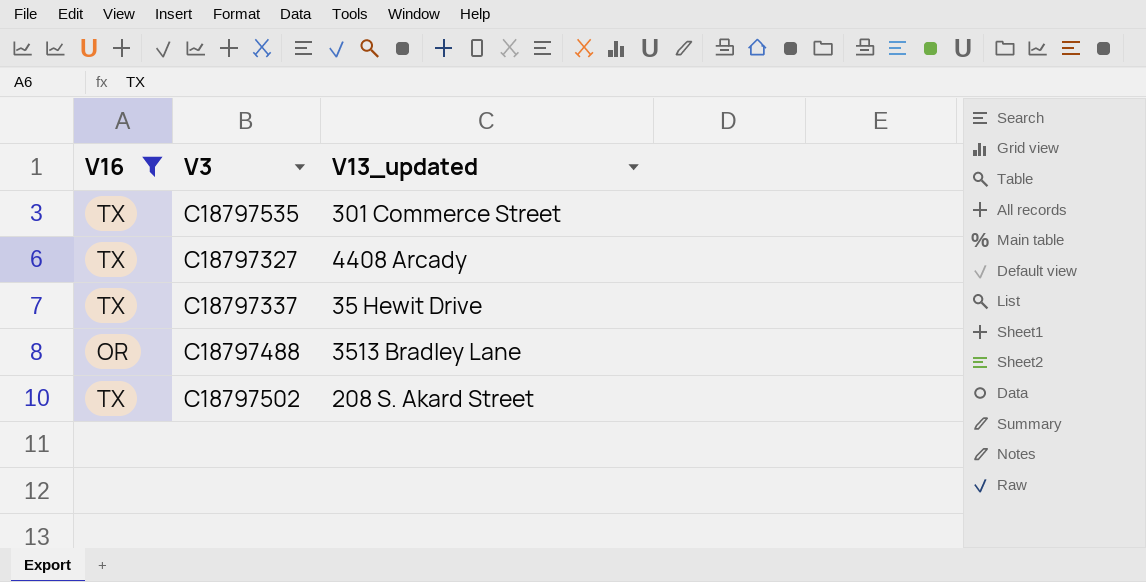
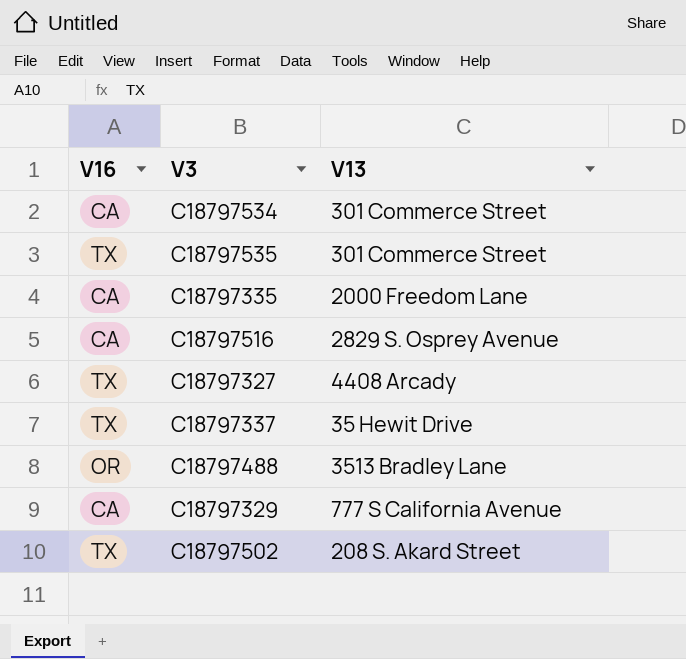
filter: V16 != CA -> none
column name: V13_updated -> V13

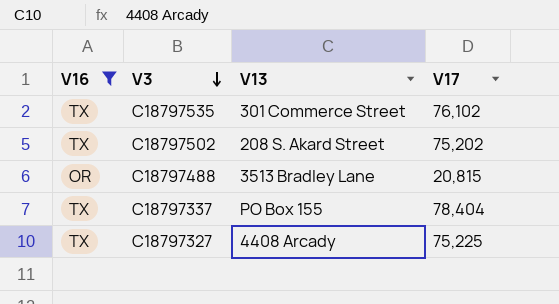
filter: none -> V16 != CA
row order: none -> V3 descending
column V17 | position: none -> 4
C18797337 | V13: 35 Hewit Drive -> PO Box 155

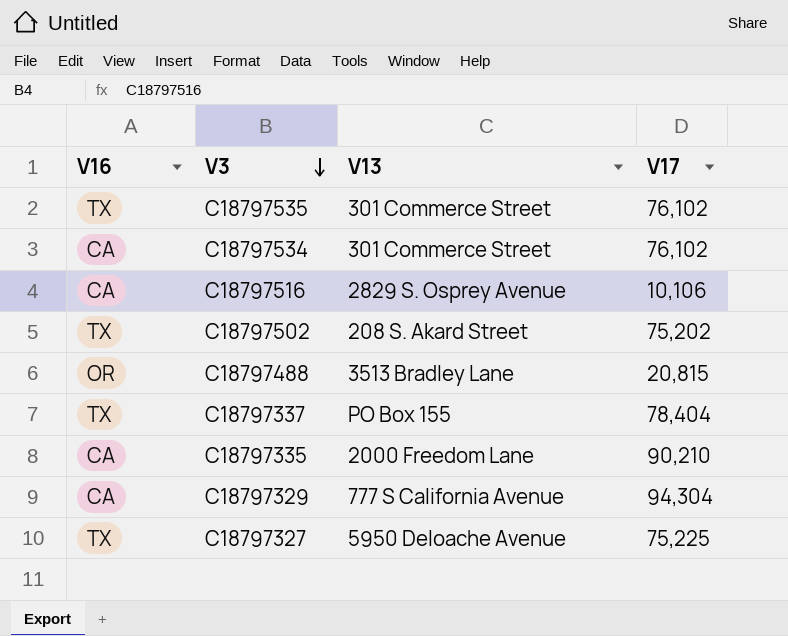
filter: V16 != CA -> none
C18797327 | V13: 4408 Arcady -> 5950 Deloache Avenue

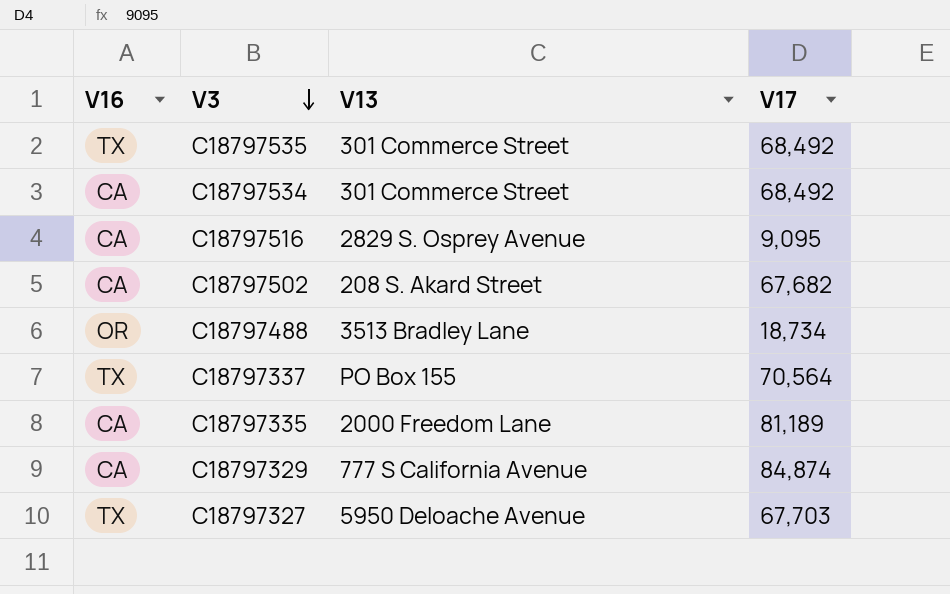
C18797535 | V17: 76,102 -> 68,492
C18797534 | V17: 76,102 -> 68,492
C18797516 | V17: 10,106 -> 9,095
C18797502 | V16: TX -> CA
C18797502 | V17: 75,202 -> 67,682
C18797488 | V17: 20,815 -> 18,734
C18797337 | V17: 78,404 -> 70,564
C18797335 | V17: 90,210 -> 81,189
C18797329 | V17: 94,304 -> 84,874
C18797327 | V17: 75,225 -> 67,703

